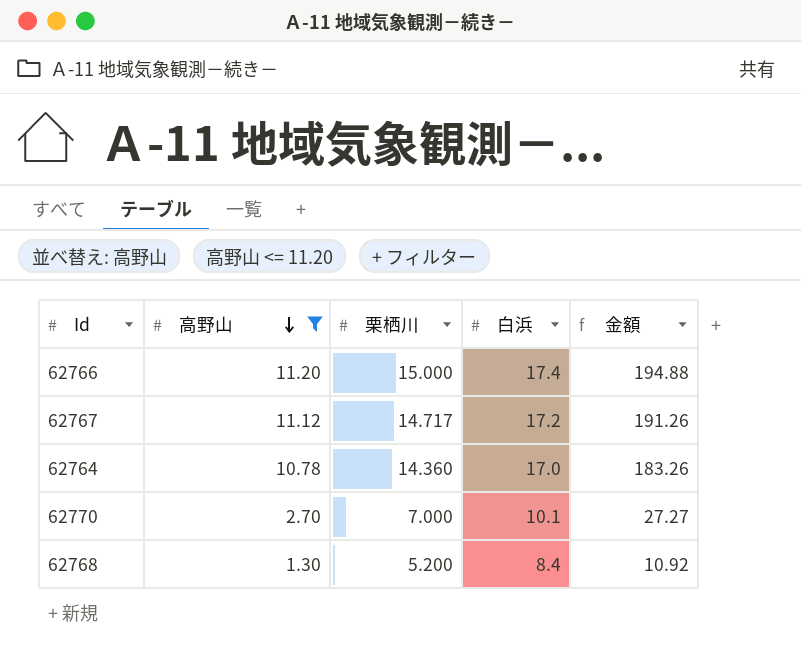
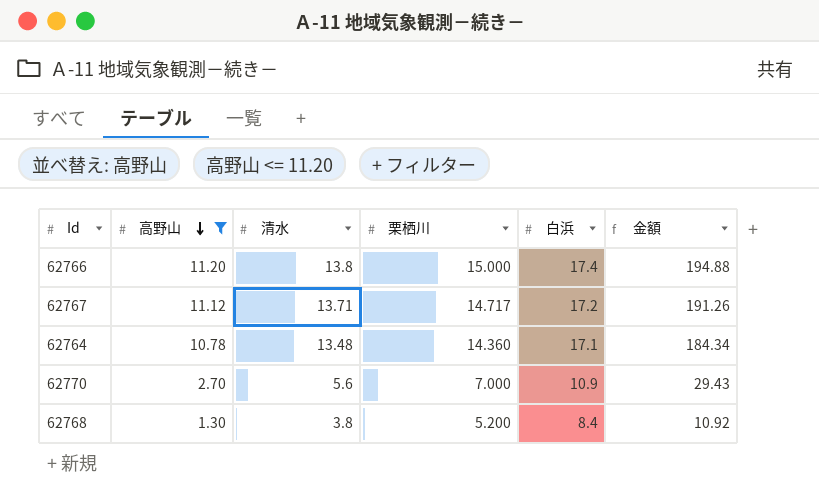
column 清水 | position: none -> 3
62764 | 白浜: 17.0 -> 17.1
62764 | 金額: 183.26 -> 184.34
62770 | 白浜: 10.1 -> 10.9
62770 | 金額: 27.27 -> 29.43

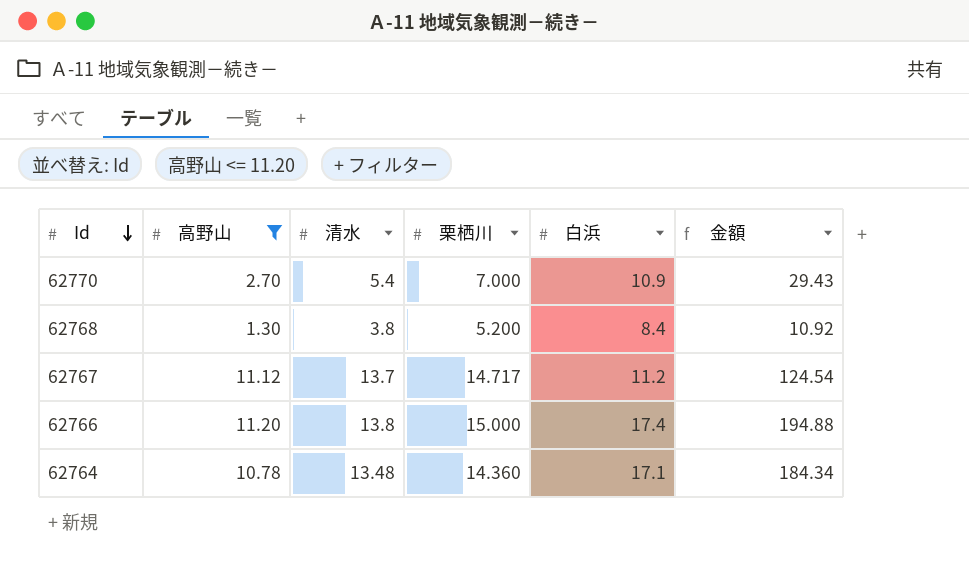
row order: 高野山 descending -> Id descending
62770 | 清水: 5.6 -> 5.4
62767 | 清水: 13.71 -> 13.7
62767 | 白浜: 17.2 -> 11.2
62767 | 金額: 191.26 -> 124.54

